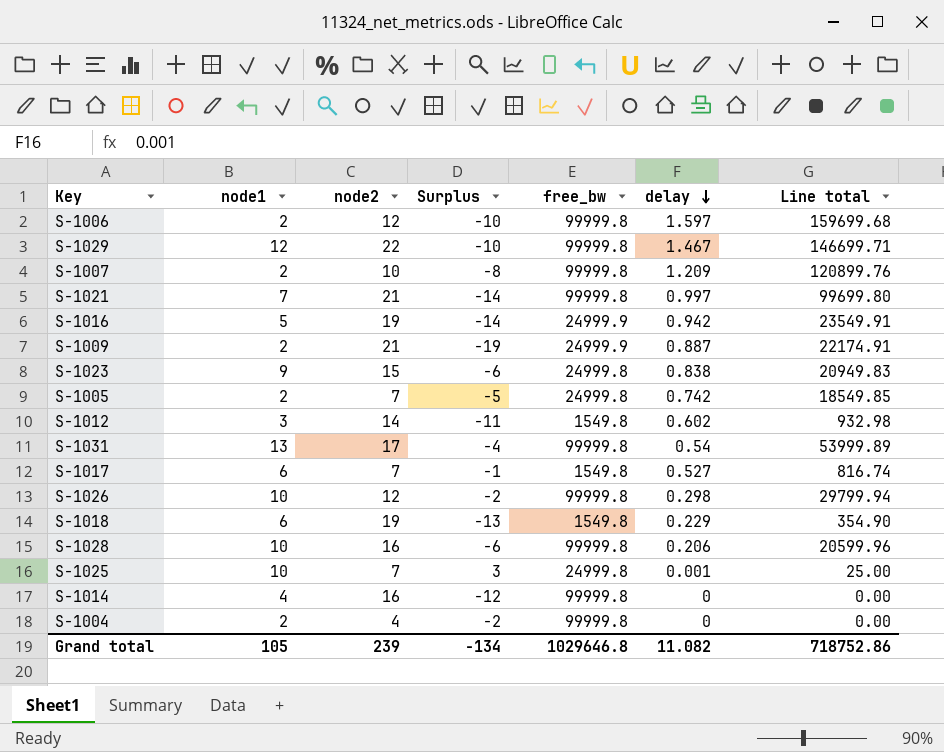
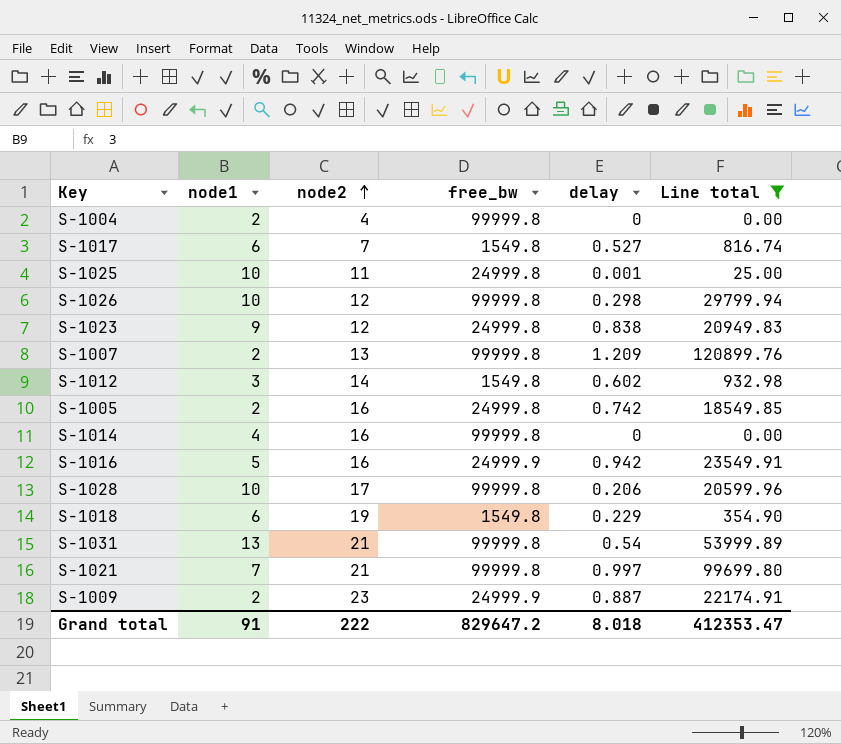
filter: none -> Line total <= 120899.76
row order: delay descending -> node2 ascending
column Surplus | formula: [node1] - [node2] -> none
S-1025 | node2: 7 -> 11
S-1023 | node2: 15 -> 12
S-1007 | node2: 10 -> 13
S-1005 | node2: 7 -> 16
S-1016 | node2: 19 -> 16
S-1028 | node2: 16 -> 17
S-1031 | node2: 17 -> 21
S-1009 | node2: 21 -> 23
Grand total | node1: 105 -> 91
Grand total | node2: 239 -> 222
Grand total | free_bw: 1029646.8 -> 829647.2
Grand total | delay: 11.082 -> 8.018
Grand total | Line total: 718752.86 -> 412353.47

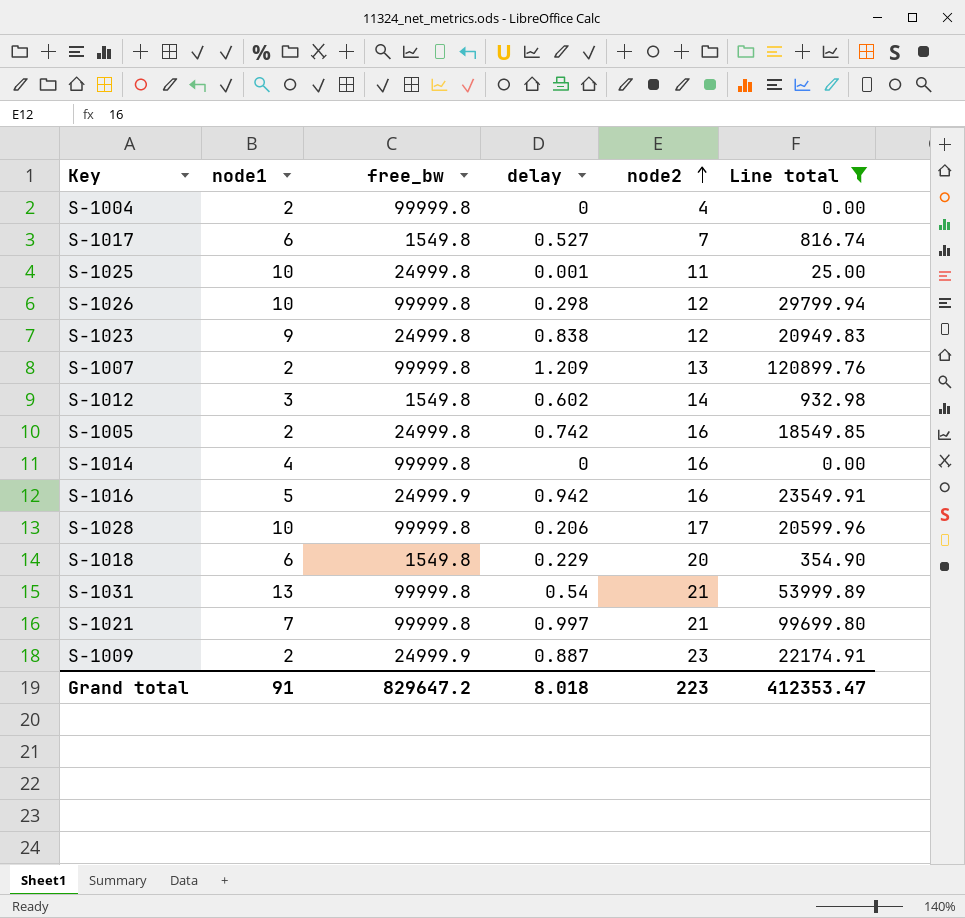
column node2 | position: 3 -> 5
S-1018 | node2: 19 -> 20
Grand total | node2: 222 -> 223

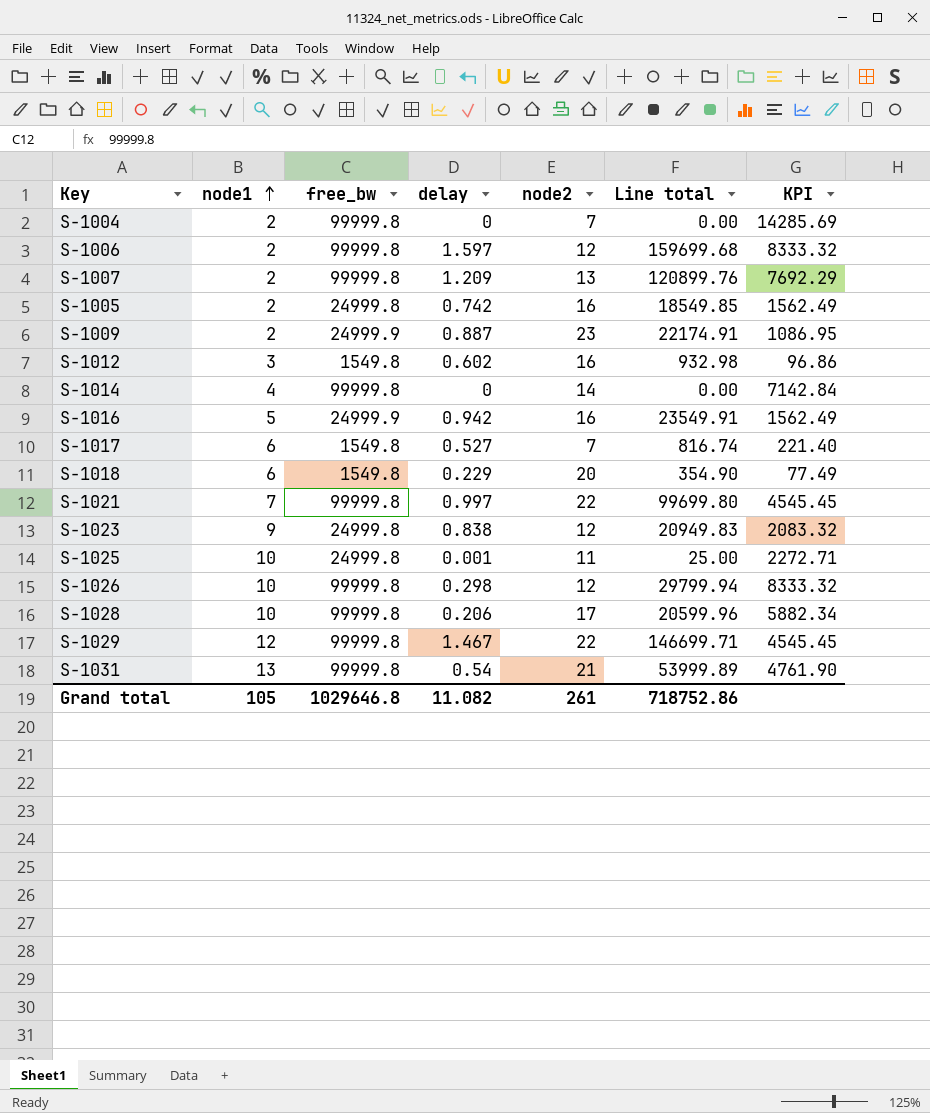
filter: Line total <= 120899.76 -> none
row order: node2 ascending -> node1 ascending
column KPI | formula: none -> [free_bw] / [node2]
S-1004 | node2: 4 -> 7
S-1012 | node2: 14 -> 16
S-1014 | node2: 16 -> 14
S-1021 | node2: 21 -> 22
Grand total | node1: 91 -> 105
Grand total | free_bw: 829647.2 -> 1029646.8
Grand total | delay: 8.018 -> 11.082
Grand total | node2: 223 -> 261
Grand total | Line total: 412353.47 -> 718752.86

